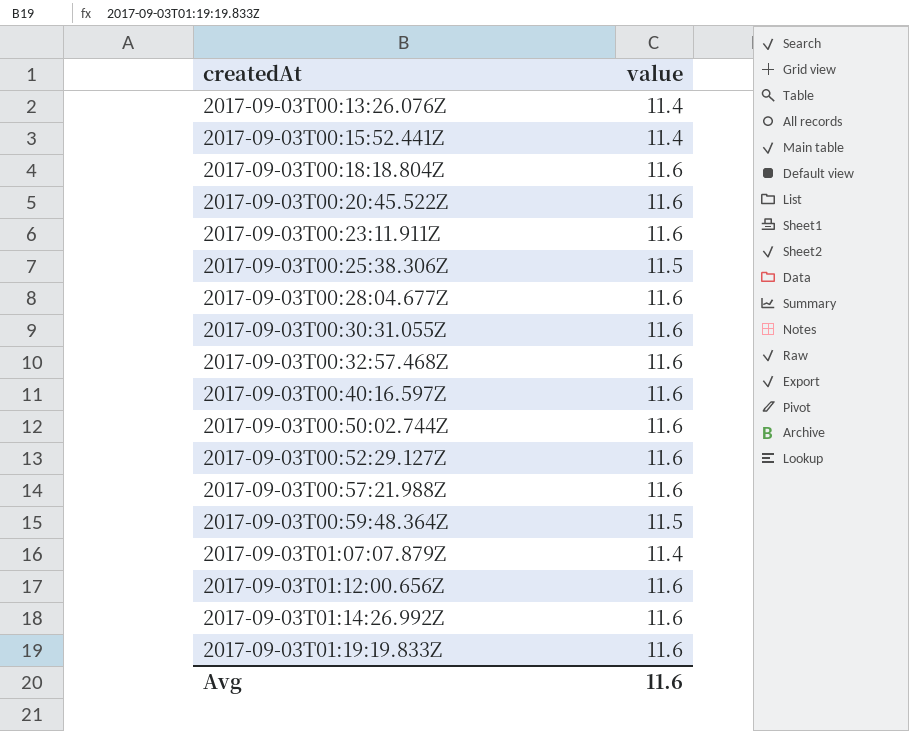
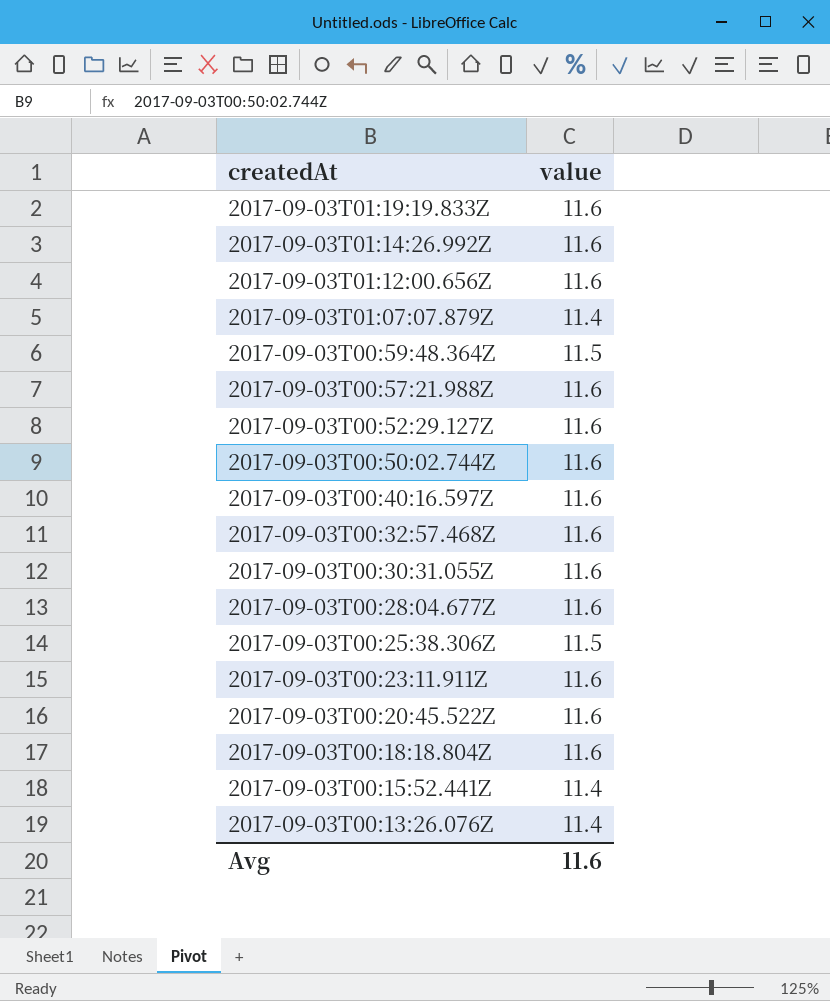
row order: createdAt ascending -> createdAt descending

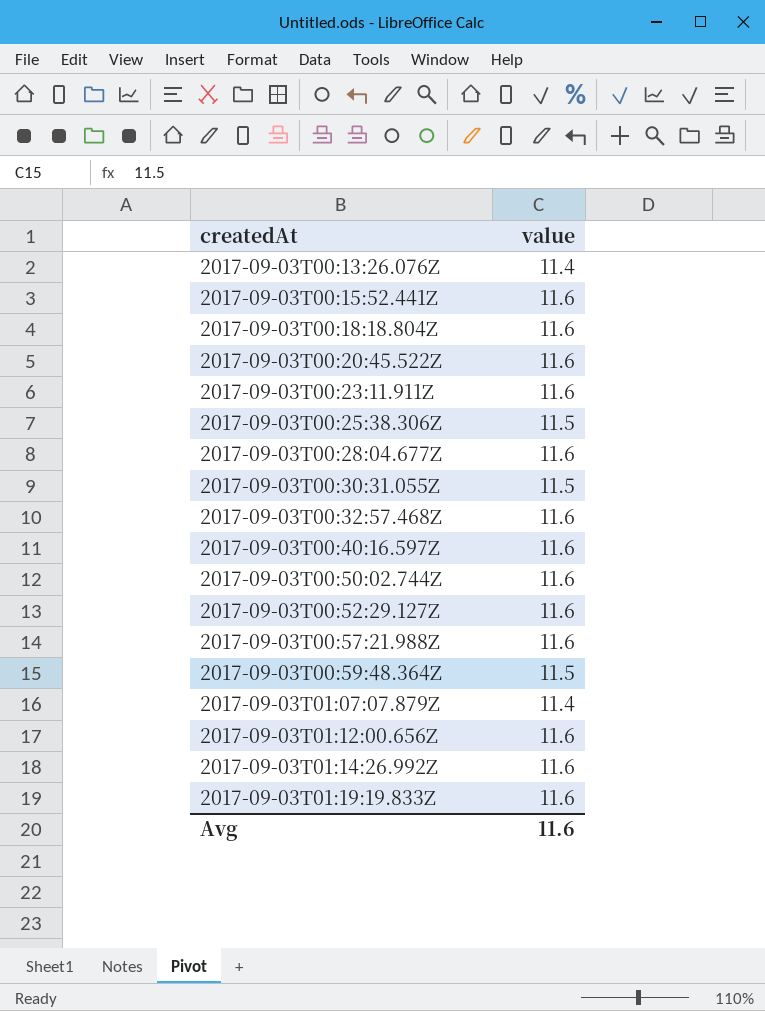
row order: createdAt descending -> createdAt ascending
2017-09-03T00:15:52.441Z | value: 11.4 -> 11.6
2017-09-03T00:30:31.055Z | value: 11.6 -> 11.5

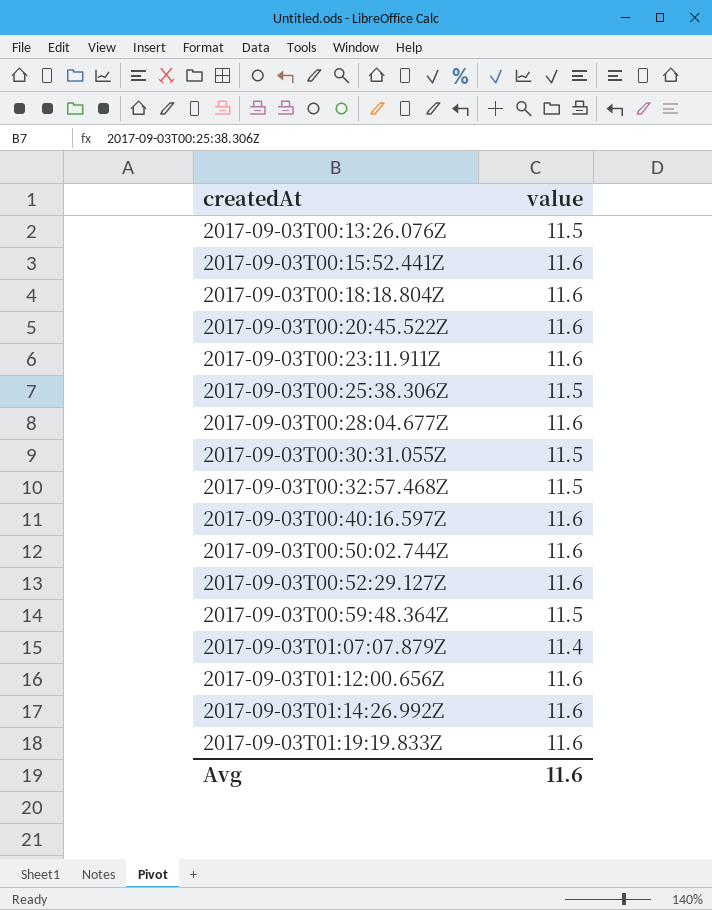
row 2017-09-03T00:57:21.988Z: 11.6 -> none
2017-09-03T00:13:26.076Z | value: 11.4 -> 11.5
2017-09-03T00:32:57.468Z | value: 11.6 -> 11.5

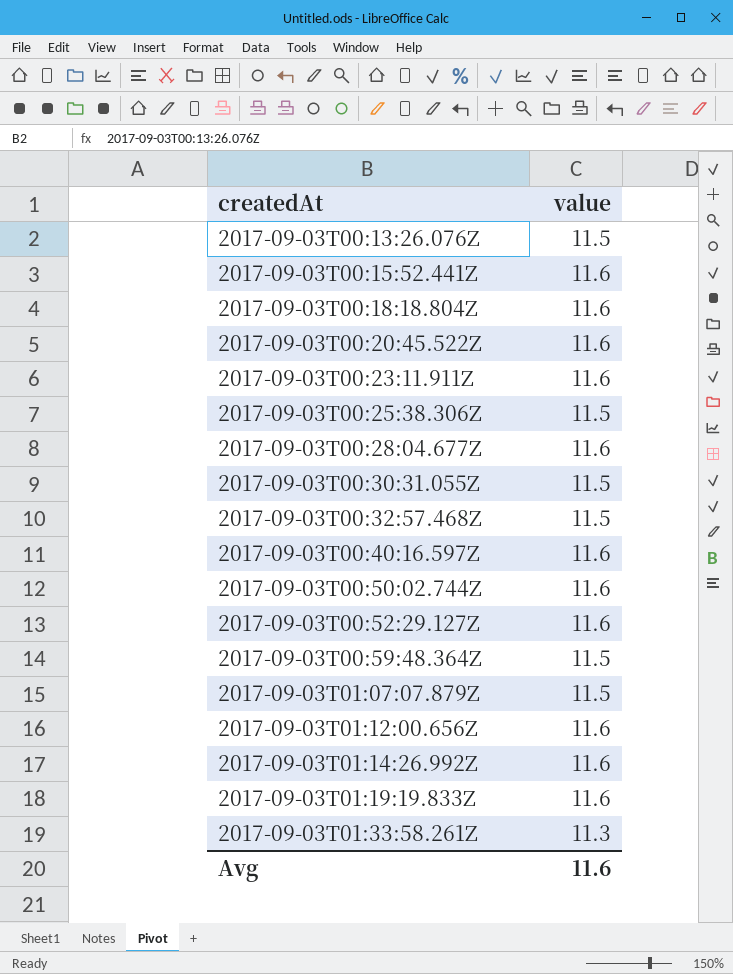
2017-09-03T01:07:07.879Z | value: 11.4 -> 11.5
row 2017-09-03T01:33:58.261Z: none -> 11.3

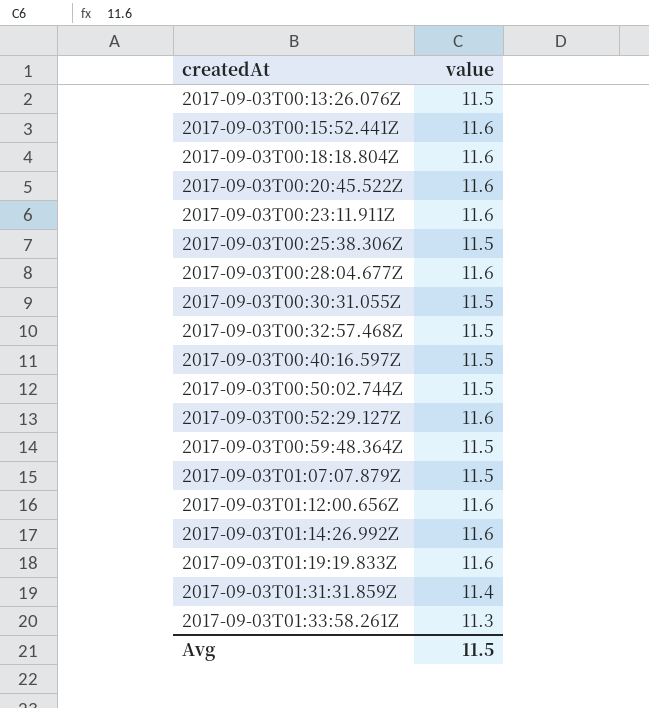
2017-09-03T00:40:16.597Z | value: 11.6 -> 11.5
2017-09-03T00:50:02.744Z | value: 11.6 -> 11.5
row 2017-09-03T01:31:31.859Z: none -> 11.4
Avg | value: 11.6 -> 11.5

